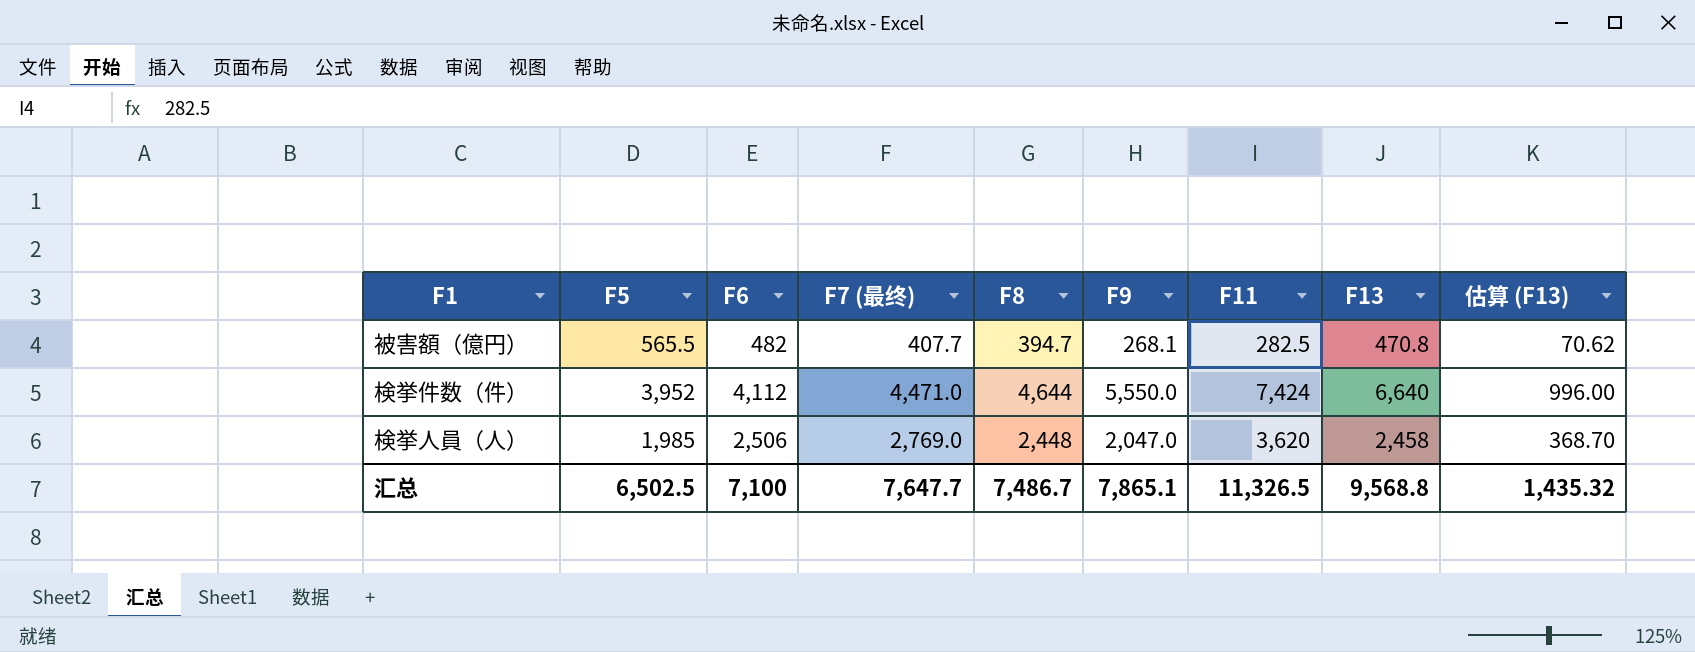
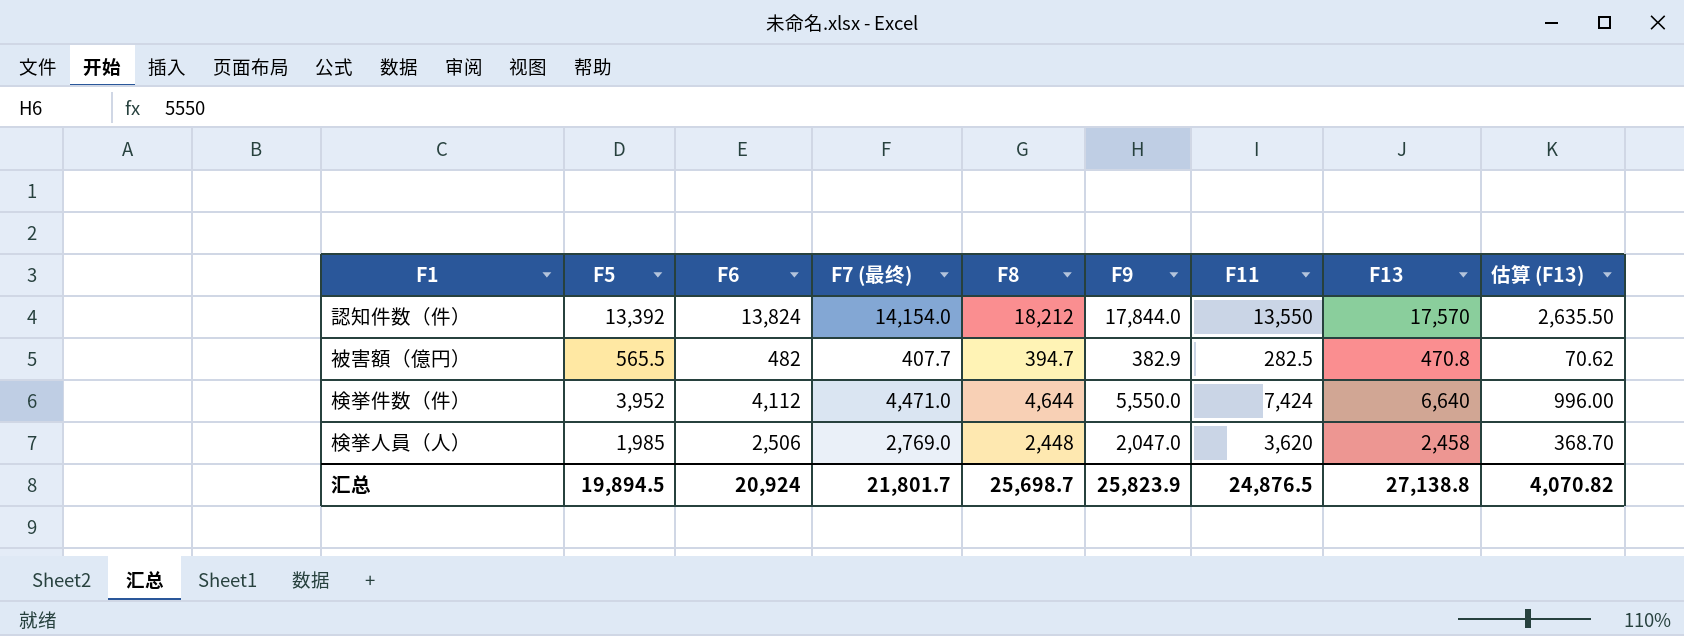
row 認知件数（件）: none -> 13,392 | 13,824 | 14,154.0 | 18,212 | 17,844.0 | 13,550 | 17,570 | 2,635.50
被害額（億円） | F9: 268.1 -> 382.9
汇总 | F5: 6,502.5 -> 19,894.5
汇总 | F6: 7,100 -> 20,924
汇总 | F7 (最终): 7,647.7 -> 21,801.7
汇总 | F8: 7,486.7 -> 25,698.7
汇总 | F9: 7,865.1 -> 25,823.9
汇总 | F11: 11,326.5 -> 24,876.5
汇总 | F13: 9,568.8 -> 27,138.8
汇总 | 估算 (F13): 1,435.32 -> 4,070.82

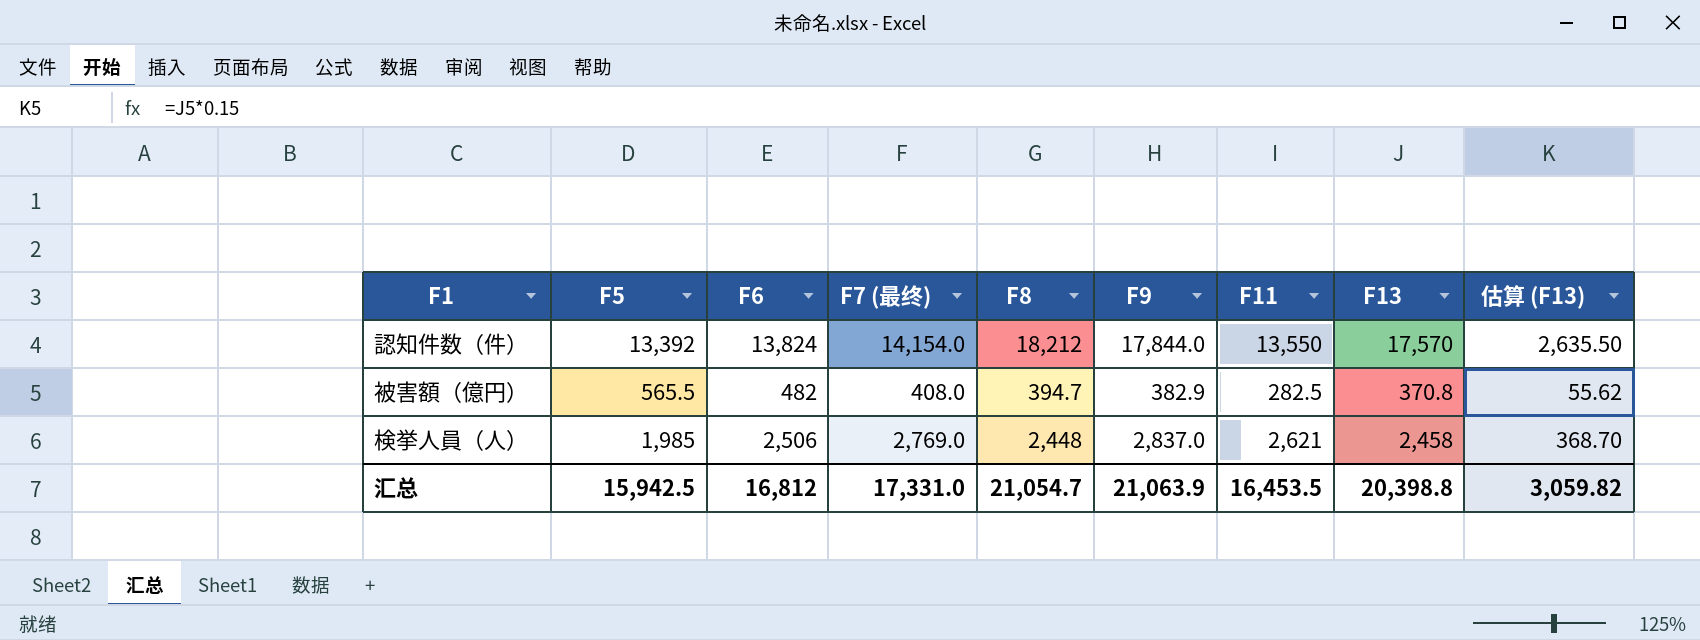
row 検挙件数（件）: 3,952 | 4,112 | 4,471.0 | 4,644 | 5,550.0 | 7,424 | 6,640 | 996.00 -> none
被害額（億円） | F7 (最终): 407.7 -> 408.0
被害額（億円） | F13: 470.8 -> 370.8
被害額（億円） | 估算 (F13): 70.62 -> 55.62
検挙人員（人） | F9: 2,047.0 -> 2,837.0
検挙人員（人） | F11: 3,620 -> 2,621
汇总 | F5: 19,894.5 -> 15,942.5
汇总 | F6: 20,924 -> 16,812
汇总 | F7 (最终): 21,801.7 -> 17,331.0
汇总 | F8: 25,698.7 -> 21,054.7
汇总 | F9: 25,823.9 -> 21,063.9
汇总 | F11: 24,876.5 -> 16,453.5
汇总 | F13: 27,138.8 -> 20,398.8
汇总 | 估算 (F13): 4,070.82 -> 3,059.82

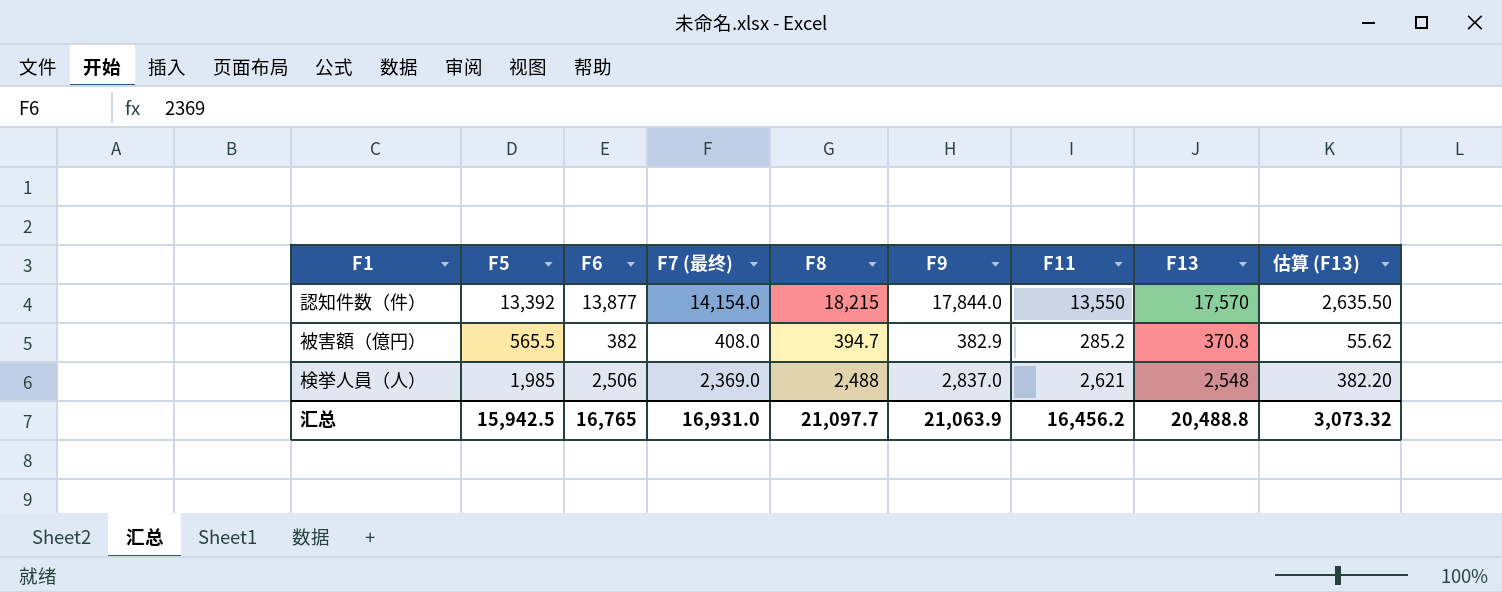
認知件数（件） | F6: 13,824 -> 13,877
認知件数（件） | F8: 18,212 -> 18,215
被害額（億円） | F6: 482 -> 382
被害額（億円） | F11: 282.5 -> 285.2
検挙人員（人） | F7 (最终): 2,769.0 -> 2,369.0
検挙人員（人） | F8: 2,448 -> 2,488
検挙人員（人） | F13: 2,458 -> 2,548
検挙人員（人） | 估算 (F13): 368.70 -> 382.20
汇总 | F6: 16,812 -> 16,765
汇总 | F7 (最终): 17,331.0 -> 16,931.0
汇总 | F8: 21,054.7 -> 21,097.7
汇总 | F11: 16,453.5 -> 16,456.2
汇总 | F13: 20,398.8 -> 20,488.8
汇总 | 估算 (F13): 3,059.82 -> 3,073.32

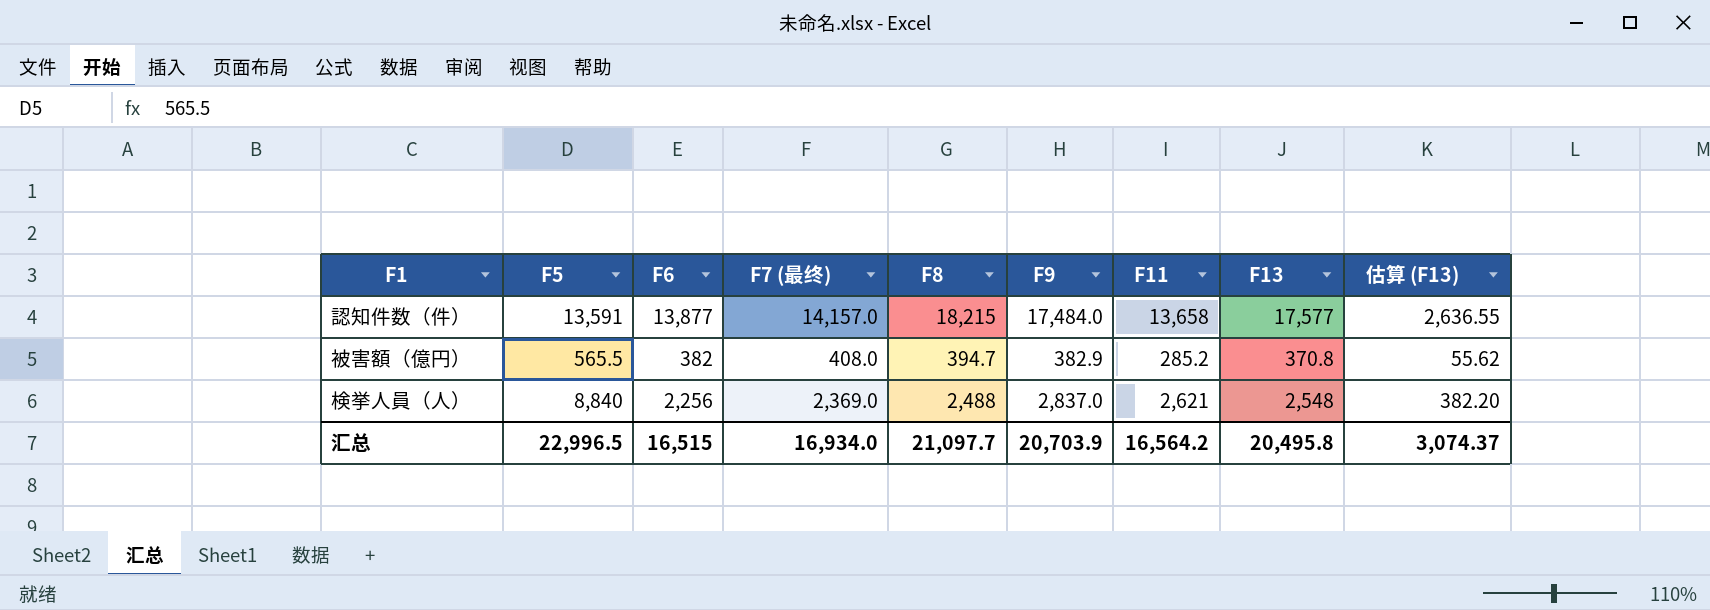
認知件数（件） | F5: 13,392 -> 13,591
認知件数（件） | F7 (最终): 14,154.0 -> 14,157.0
認知件数（件） | F9: 17,844.0 -> 17,484.0
認知件数（件） | F11: 13,550 -> 13,658
認知件数（件） | F13: 17,570 -> 17,577
認知件数（件） | 估算 (F13): 2,635.50 -> 2,636.55
検挙人員（人） | F5: 1,985 -> 8,840
検挙人員（人） | F6: 2,506 -> 2,256
汇总 | F5: 15,942.5 -> 22,996.5
汇总 | F6: 16,765 -> 16,515
汇总 | F7 (最终): 16,931.0 -> 16,934.0
汇总 | F9: 21,063.9 -> 20,703.9
汇总 | F11: 16,456.2 -> 16,564.2
汇总 | F13: 20,488.8 -> 20,495.8
汇总 | 估算 (F13): 3,073.32 -> 3,074.37

